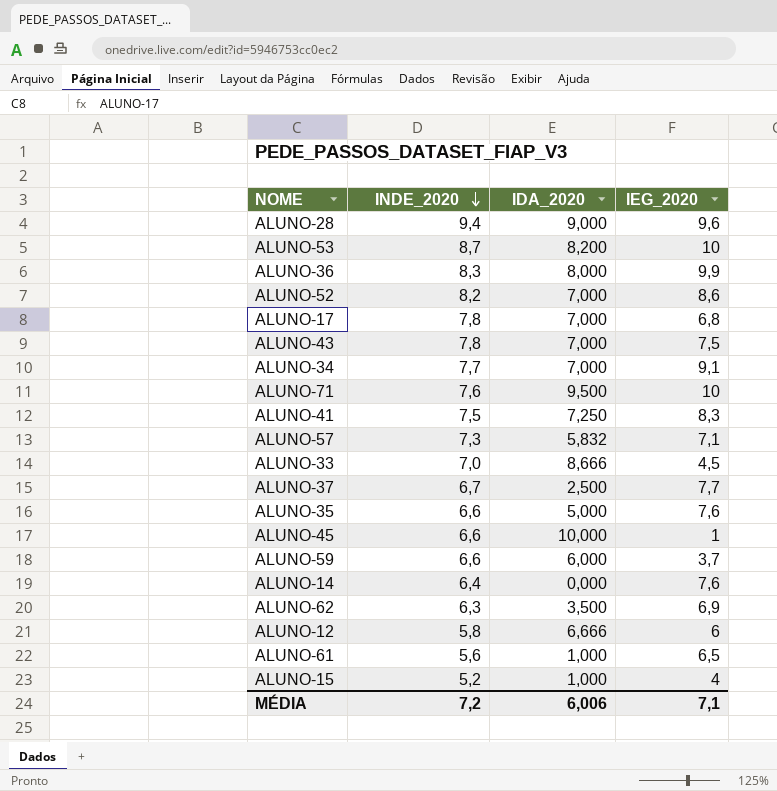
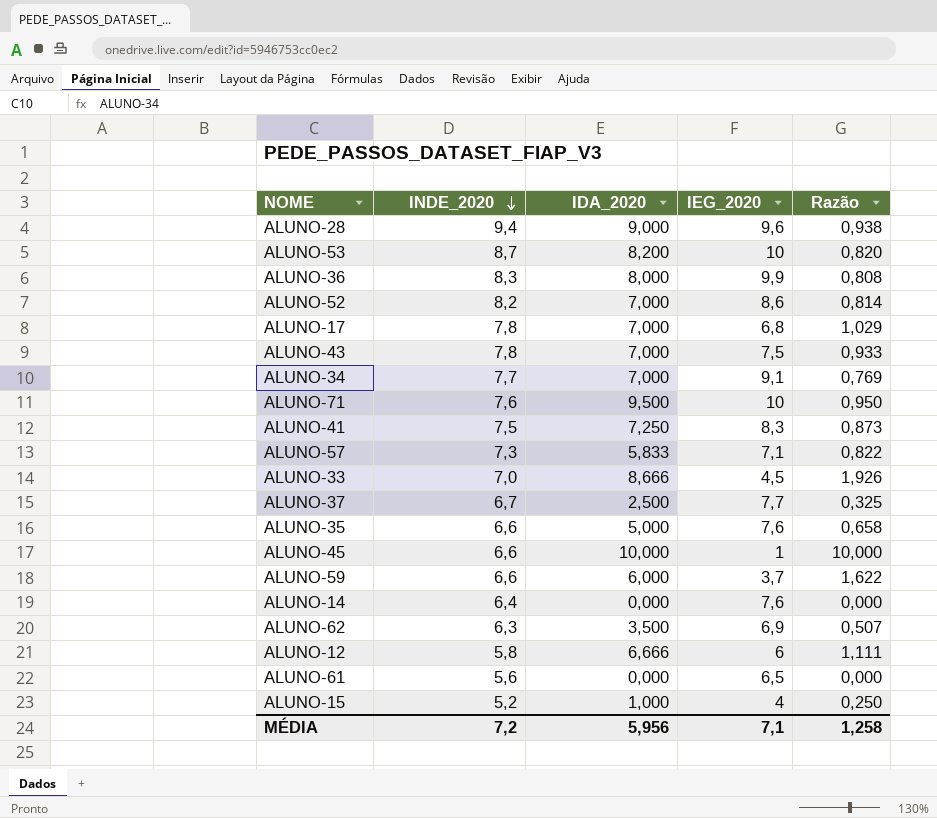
column Razão | formula: none -> [IDA_2020] / [IEG_2020]
ALUNO-57 | IDA_2020: 5,832 -> 5,833
ALUNO-61 | IDA_2020: 1,000 -> 0,000
MÉDIA | IDA_2020: 6,006 -> 5,956

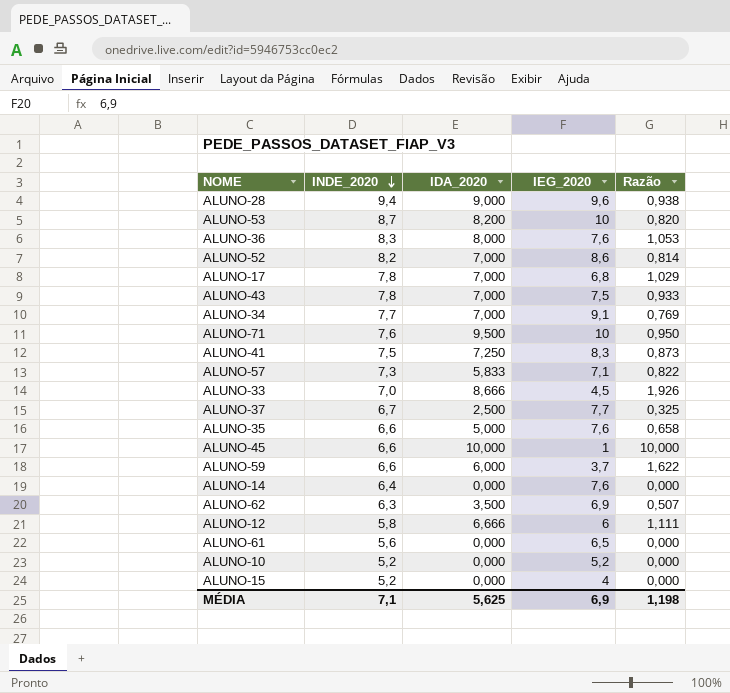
ALUNO-36 | IEG_2020: 9,9 -> 7,6
ALUNO-36 | Razão: 0,808 -> 1,053
row ALUNO-10: none -> 5,2 | 0,000 | 5,2 | 0,000
ALUNO-15 | IDA_2020: 1,000 -> 0,000
ALUNO-15 | Razão: 0,250 -> 0,000
MÉDIA | INDE_2020: 7,2 -> 7,1
MÉDIA | IDA_2020: 5,956 -> 5,625
MÉDIA | IEG_2020: 7,1 -> 6,9
MÉDIA | Razão: 1,258 -> 1,198

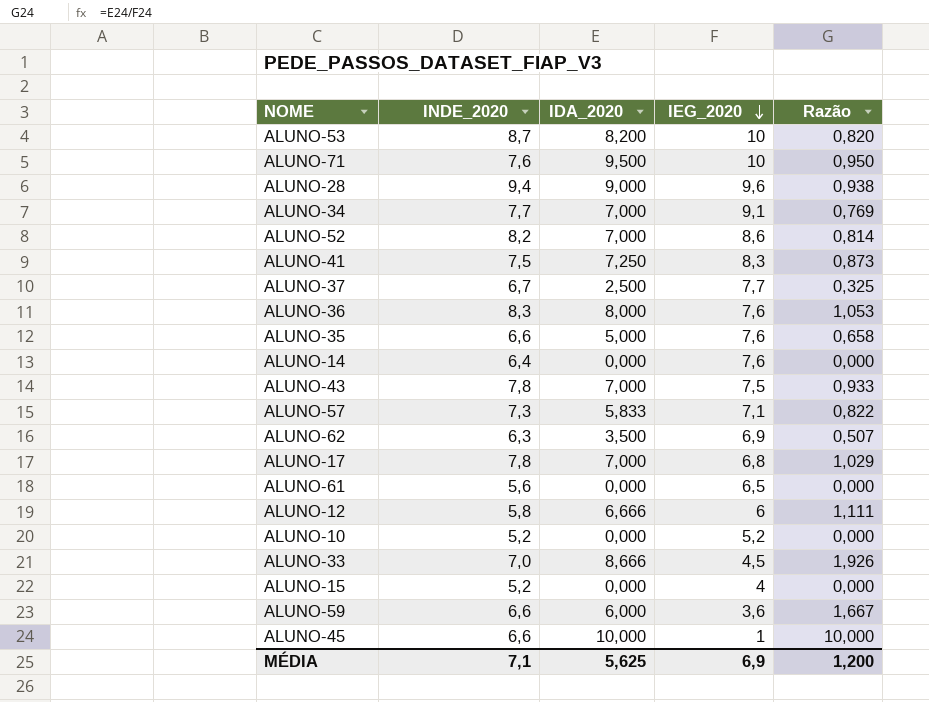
row order: INDE_2020 descending -> IEG_2020 descending
ALUNO-59 | IEG_2020: 3,7 -> 3,6
ALUNO-59 | Razão: 1,622 -> 1,667
MÉDIA | Razão: 1,198 -> 1,200

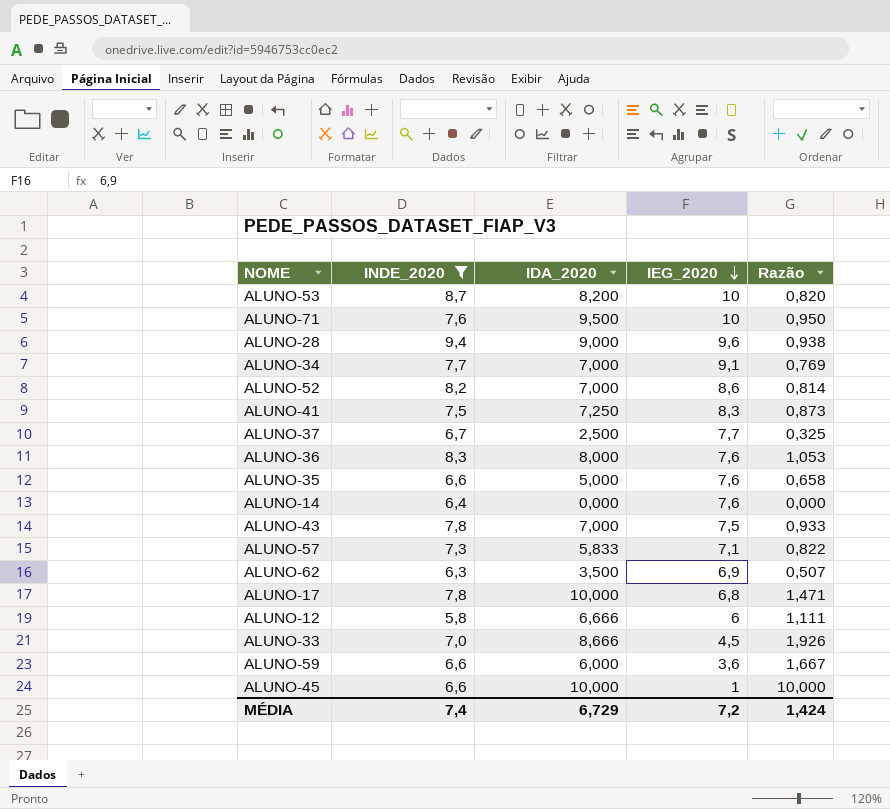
filter: none -> INDE_2020 >= 5,8
ALUNO-17 | IDA_2020: 7,000 -> 10,000
ALUNO-17 | Razão: 1,029 -> 1,471
MÉDIA | INDE_2020: 7,1 -> 7,4
MÉDIA | IDA_2020: 5,625 -> 6,729
MÉDIA | IEG_2020: 6,9 -> 7,2
MÉDIA | Razão: 1,200 -> 1,424

